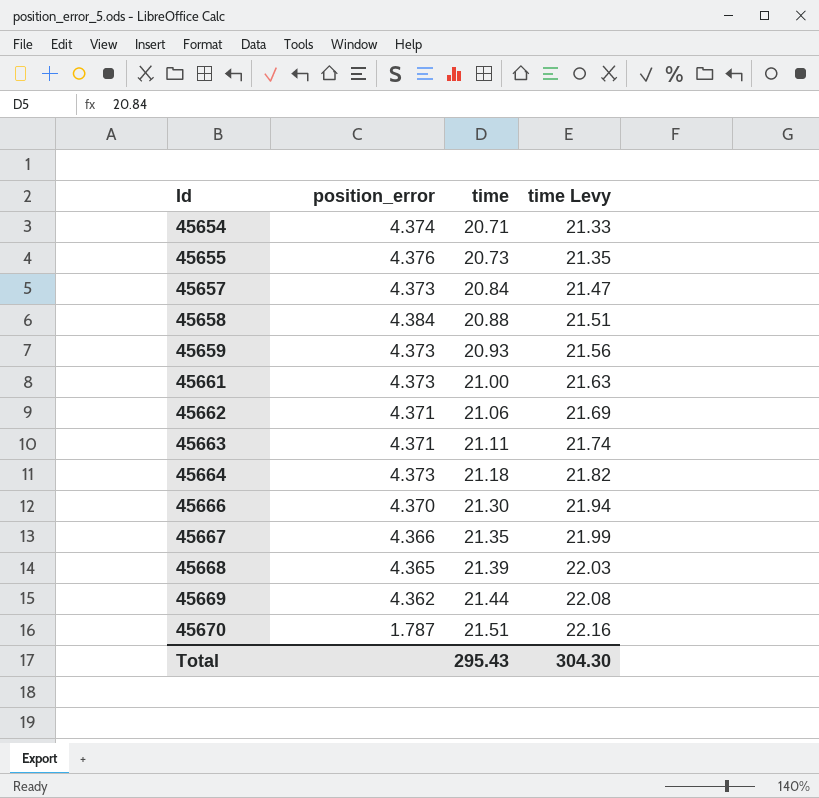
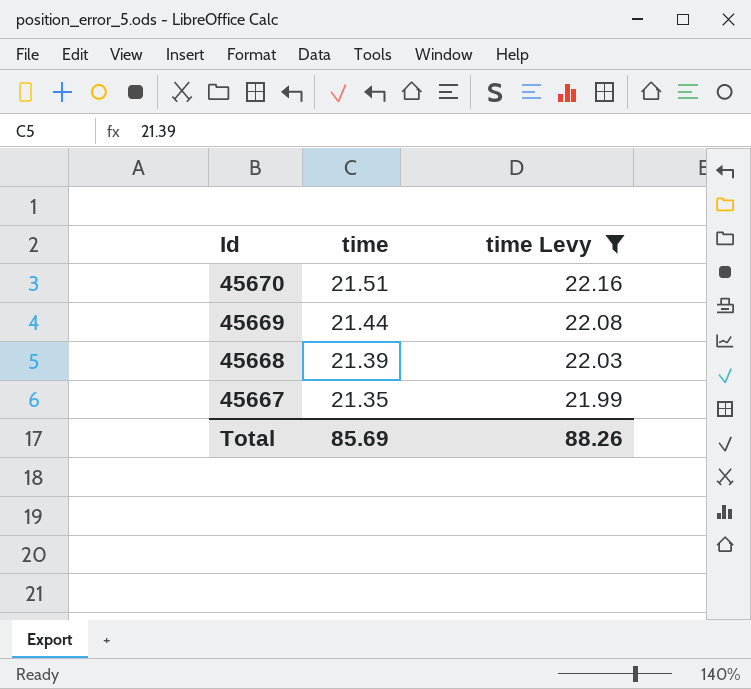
filter: none -> time Levy >= 21.99
row order: Id ascending -> Id descending
column position_error | position: 2 -> none
Total | time: 295.43 -> 85.69
Total | time Levy: 304.30 -> 88.26

